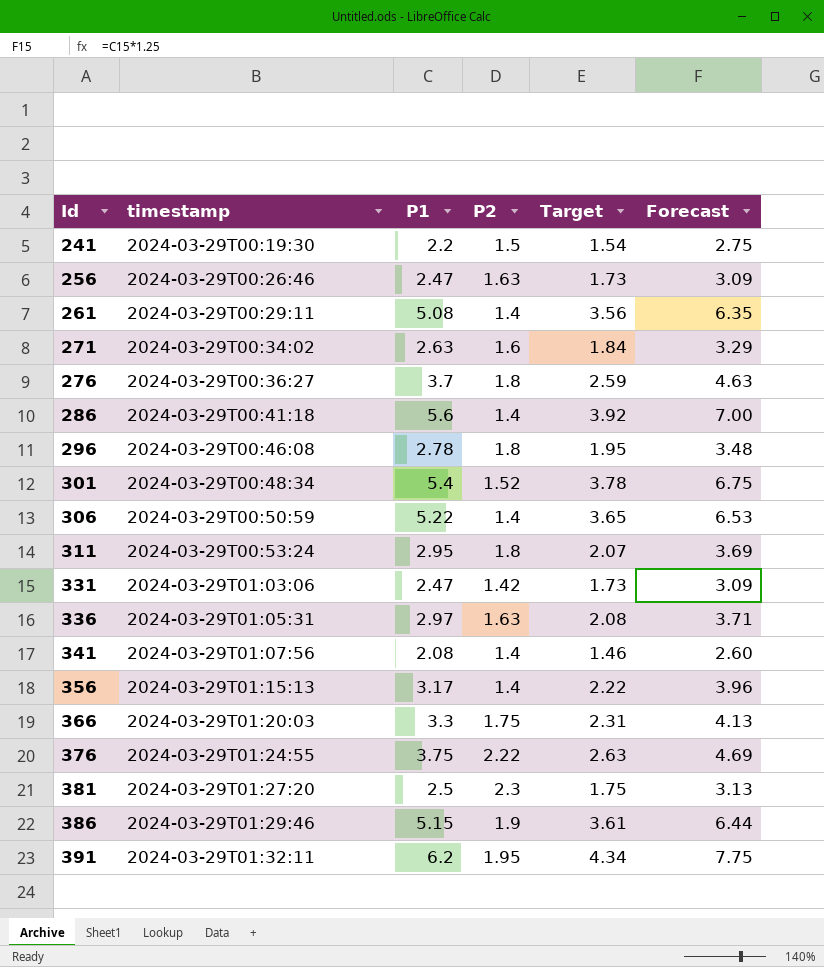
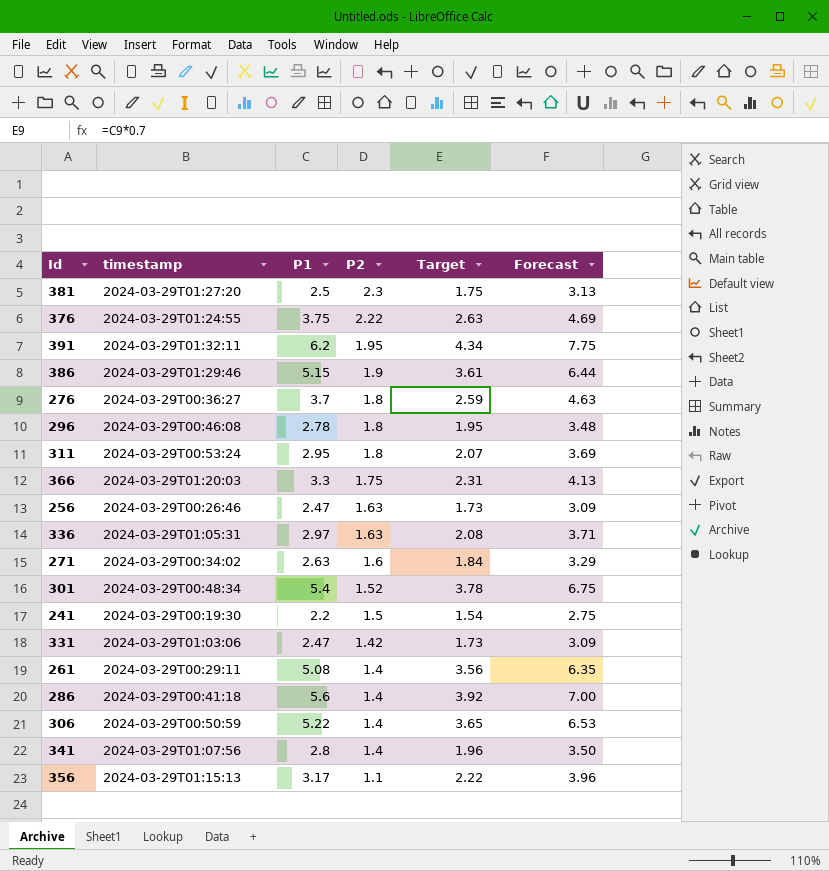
row order: Id ascending -> P2 descending
341 | P1: 2.08 -> 2.8
341 | Target: 1.46 -> 1.96
341 | Forecast: 2.60 -> 3.50
356 | P2: 1.4 -> 1.1

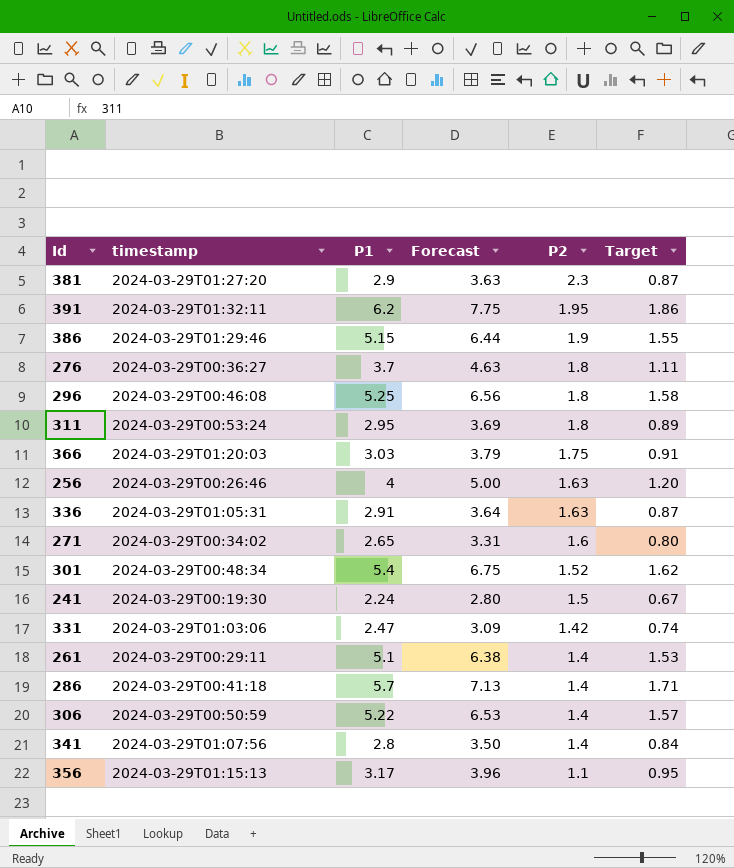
column Forecast | position: 6 -> 4
column Target | formula: [P1] * 0.7 -> [P1] * 0.3
row 376: 2024-03-29T01:24:55 | 3.75 | 2.22 | 2.63 | 4.69 -> none
381 | P1: 2.5 -> 2.9
381 | Forecast: 3.13 -> 3.63
296 | P1: 2.78 -> 5.25
296 | Forecast: 3.48 -> 6.56
366 | P1: 3.3 -> 3.03
366 | Forecast: 4.13 -> 3.79
256 | P1: 2.47 -> 4
256 | Forecast: 3.09 -> 5.00
336 | P1: 2.97 -> 2.91
336 | Forecast: 3.71 -> 3.64
271 | P1: 2.63 -> 2.65
271 | Forecast: 3.29 -> 3.31
241 | P1: 2.2 -> 2.24
241 | Forecast: 2.75 -> 2.80
261 | P1: 5.08 -> 5.1
261 | Forecast: 6.35 -> 6.38
286 | P1: 5.6 -> 5.7
286 | Forecast: 7.00 -> 7.13

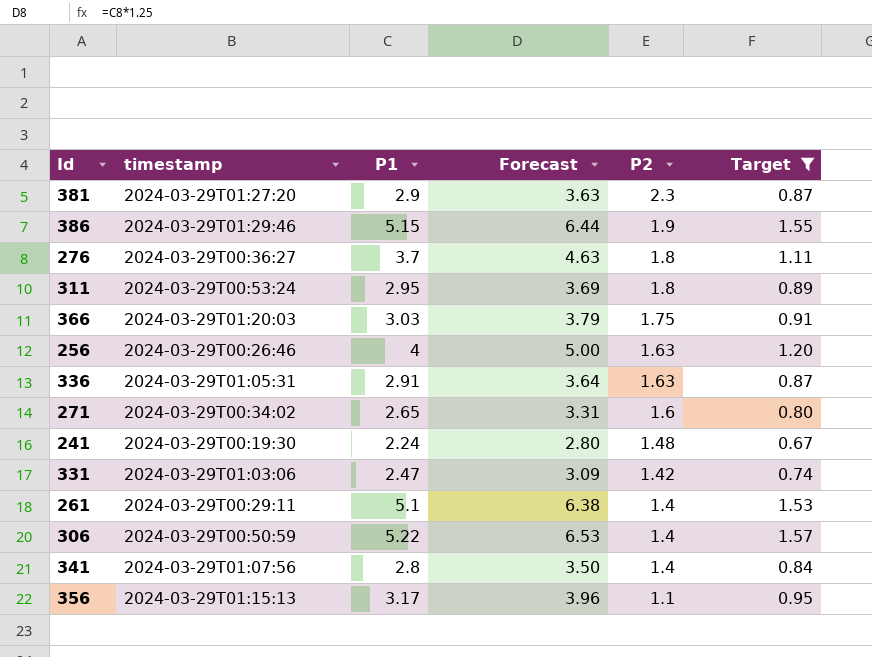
filter: none -> Target <= 1.57
241 | P2: 1.5 -> 1.48

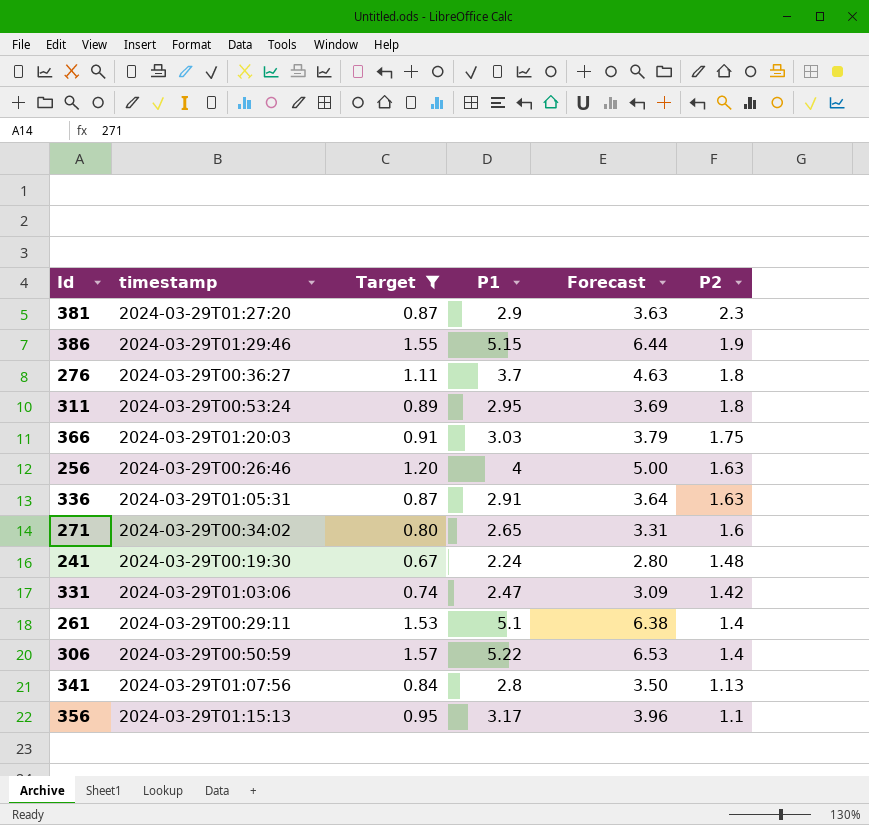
column Target | position: 6 -> 3
341 | P2: 1.4 -> 1.13

